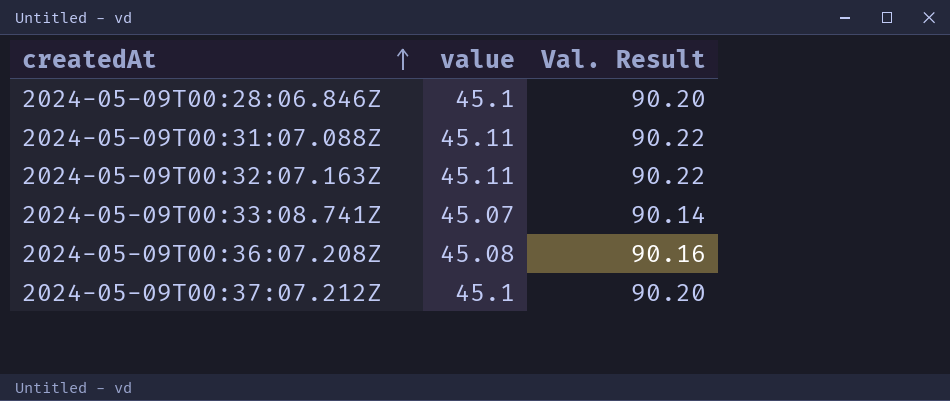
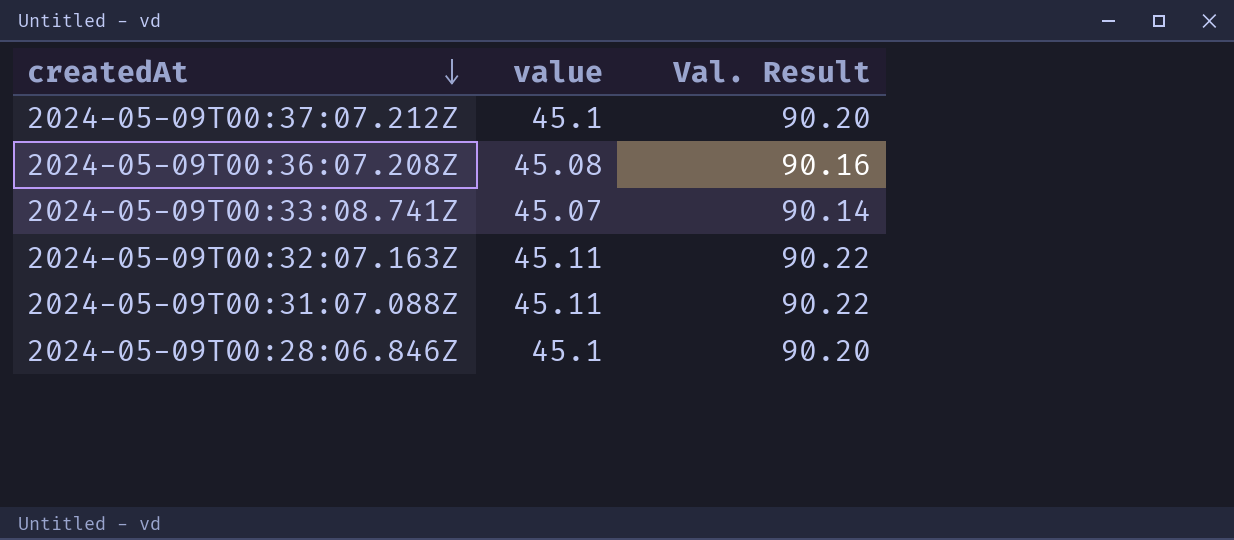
row order: createdAt ascending -> createdAt descending

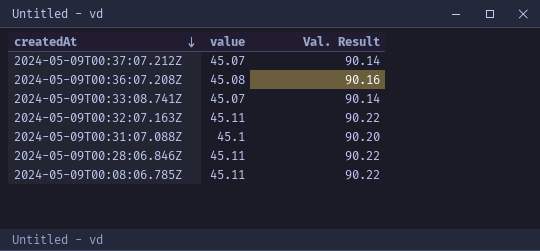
2024-05-09T00:37:07.212Z | value: 45.1 -> 45.07
2024-05-09T00:37:07.212Z | Val. Result: 90.20 -> 90.14
2024-05-09T00:31:07.088Z | value: 45.11 -> 45.1
2024-05-09T00:31:07.088Z | Val. Result: 90.22 -> 90.20
2024-05-09T00:28:06.846Z | value: 45.1 -> 45.11
2024-05-09T00:28:06.846Z | Val. Result: 90.20 -> 90.22
row 2024-05-09T00:08:06.785Z: none -> 45.11 | 90.22

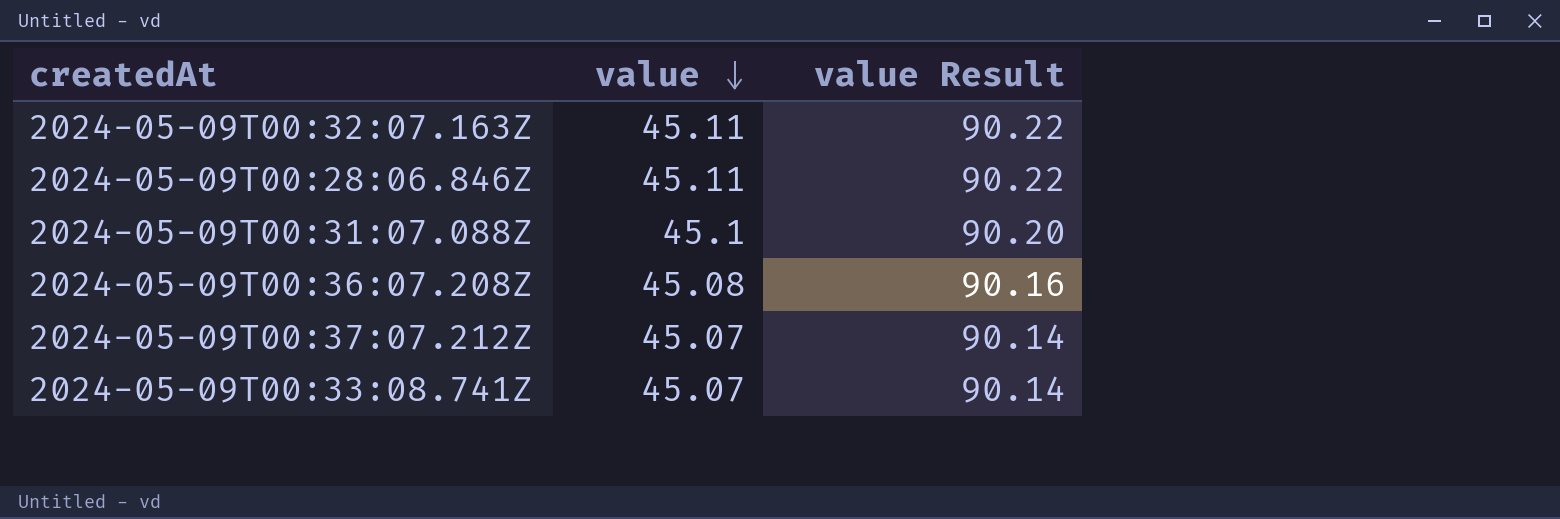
row order: createdAt descending -> value descending
column name: Val. Result -> value Result
row 2024-05-09T00:08:06.785Z: 45.11 | 90.22 -> none

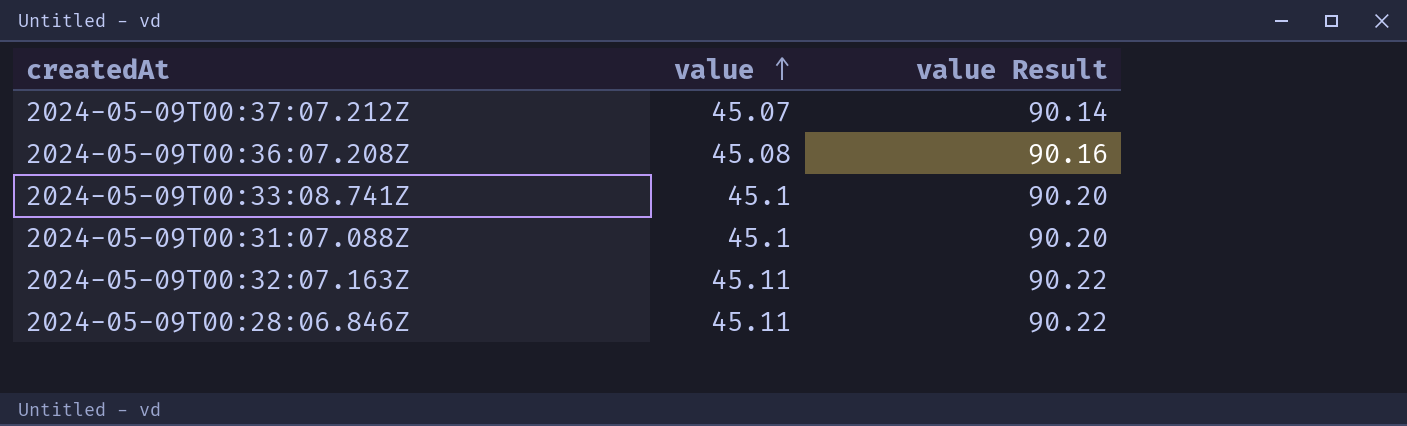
row order: value descending -> value ascending
2024-05-09T00:33:08.741Z | value: 45.07 -> 45.1
2024-05-09T00:33:08.741Z | value Result: 90.14 -> 90.20

